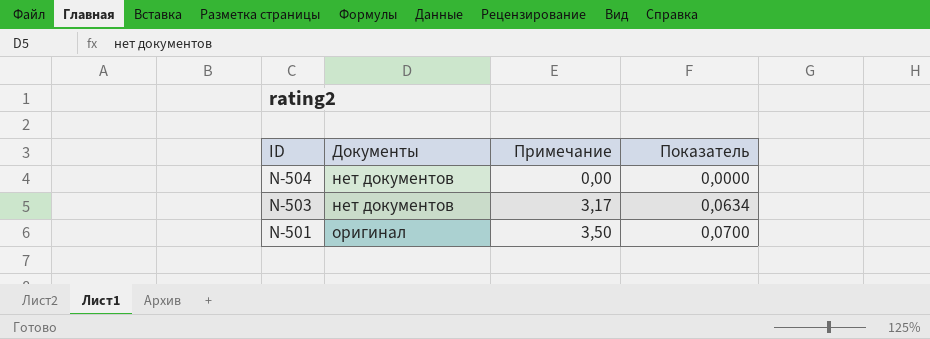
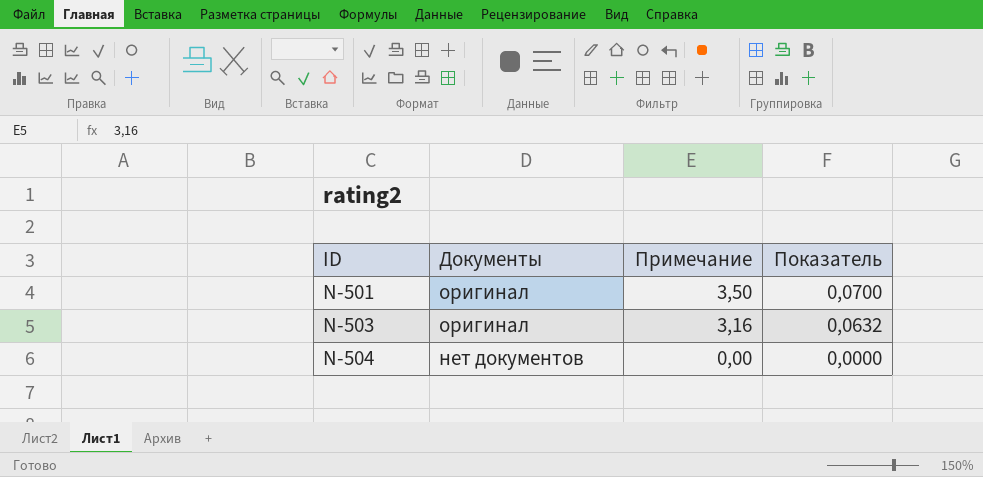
row order: ID descending -> ID ascending
N-503 | Документы: нет документов -> оригинал
N-503 | Примечание: 3,17 -> 3,16
N-503 | Показатель: 0,0634 -> 0,0632

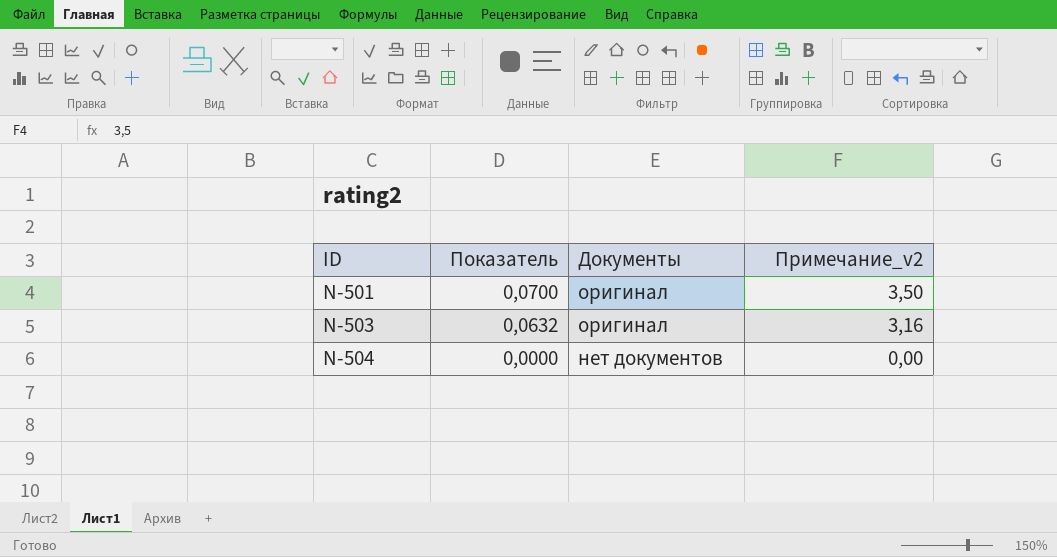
column Показатель | position: 4 -> 2
column name: Примечание -> Примечание_v2

